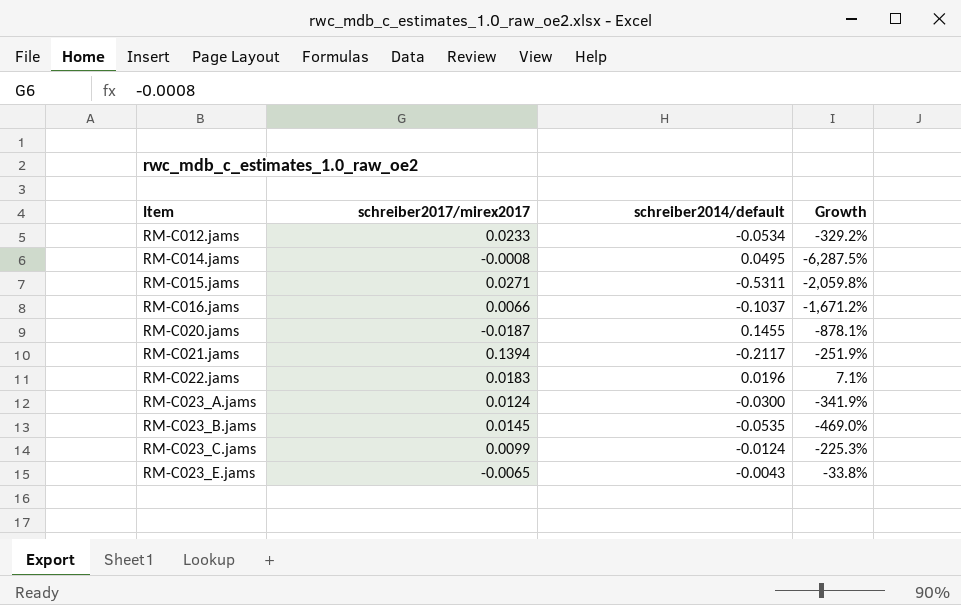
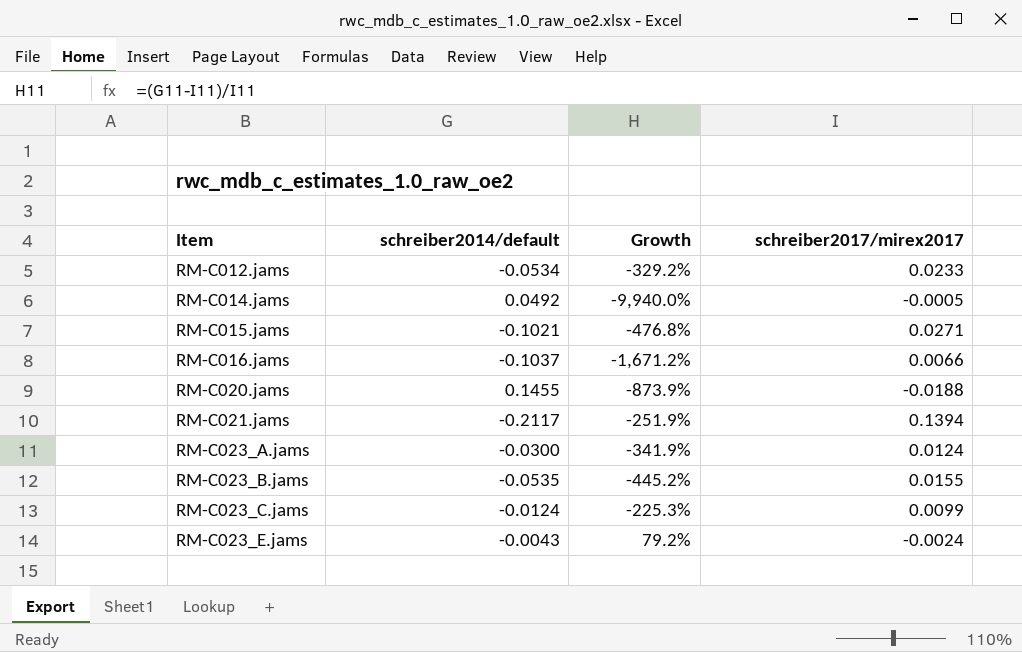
column schreiber2017/mirex2017 | position: 2 -> 4
row RM-C022.jams: 0.0183 | 0.0196 | 7.1% -> none
RM-C014.jams | schreiber2014/default: 0.0495 -> 0.0492
RM-C014.jams | Growth: -6,287.5% -> -9,940.0%
RM-C014.jams | schreiber2017/mirex2017: -0.0008 -> -0.0005
RM-C015.jams | schreiber2014/default: -0.5311 -> -0.1021
RM-C015.jams | Growth: -2,059.8% -> -476.8%
RM-C020.jams | Growth: -878.1% -> -873.9%
RM-C020.jams | schreiber2017/mirex2017: -0.0187 -> -0.0188
RM-C023_B.jams | Growth: -469.0% -> -445.2%
RM-C023_B.jams | schreiber2017/mirex2017: 0.0145 -> 0.0155
RM-C023_E.jams | Growth: -33.8% -> 79.2%
RM-C023_E.jams | schreiber2017/mirex2017: -0.0065 -> -0.0024

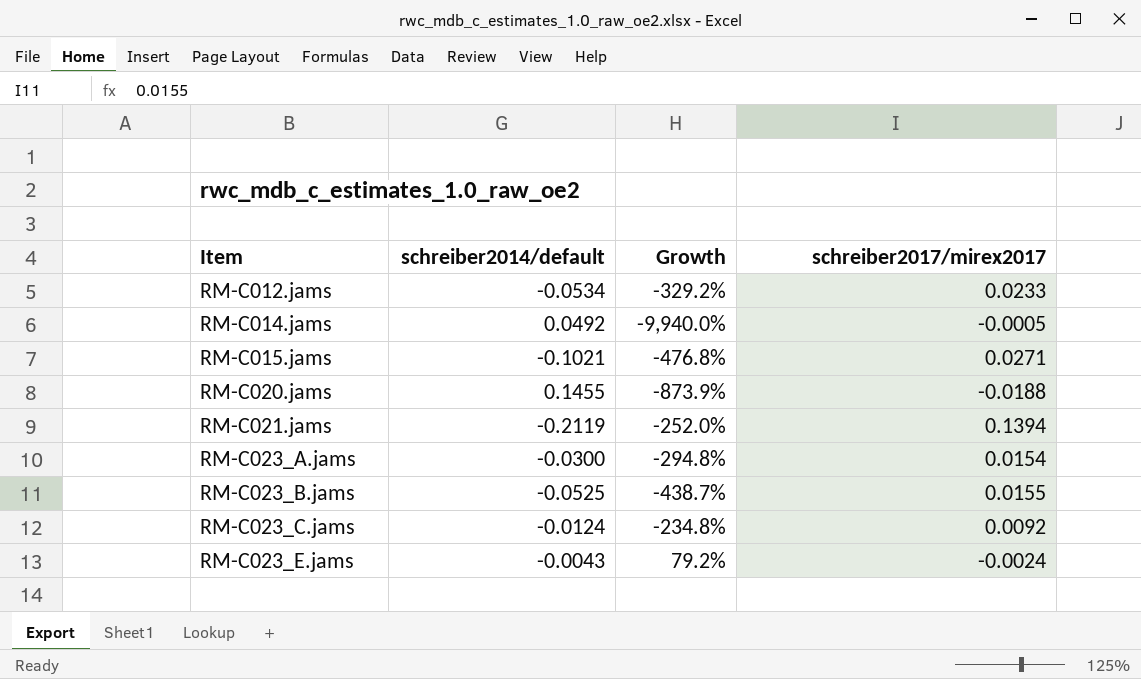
row RM-C016.jams: -0.1037 | -1,671.2% | 0.0066 -> none
RM-C021.jams | schreiber2014/default: -0.2117 -> -0.2119
RM-C021.jams | Growth: -251.9% -> -252.0%
RM-C023_A.jams | Growth: -341.9% -> -294.8%
RM-C023_A.jams | schreiber2017/mirex2017: 0.0124 -> 0.0154
RM-C023_B.jams | schreiber2014/default: -0.0535 -> -0.0525
RM-C023_B.jams | Growth: -445.2% -> -438.7%
RM-C023_C.jams | Growth: -225.3% -> -234.8%
RM-C023_C.jams | schreiber2017/mirex2017: 0.0099 -> 0.0092

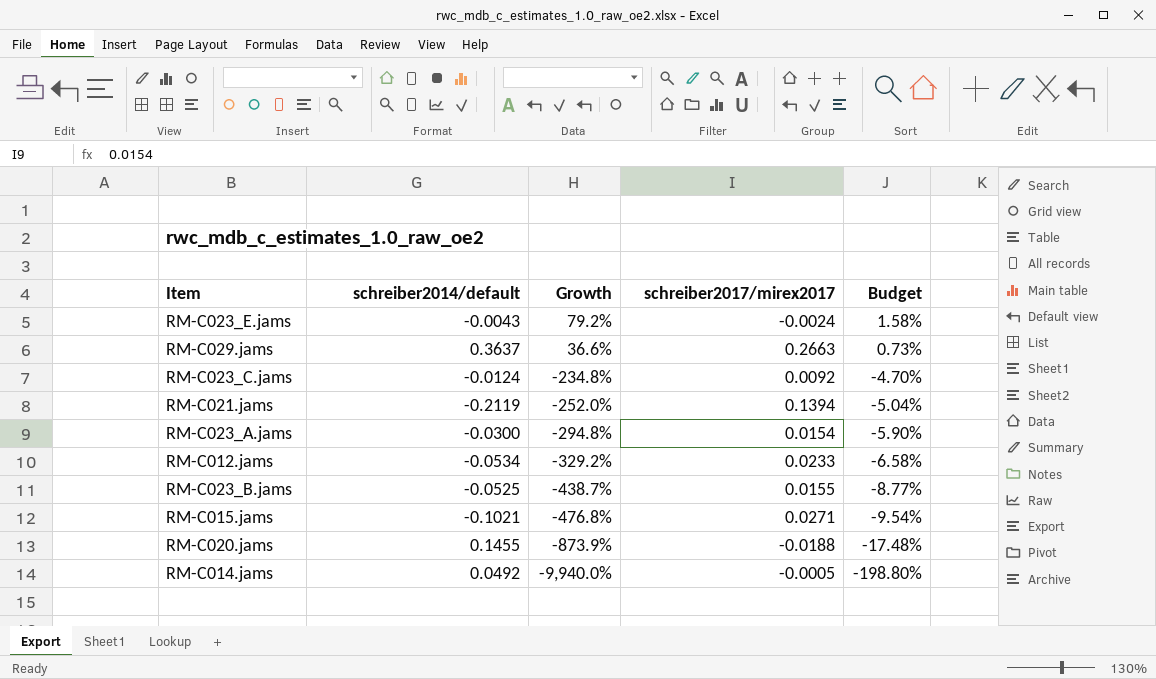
row order: Item ascending -> Growth descending
column Budget | formula: none -> [Growth] * 0.02
row RM-C029.jams: none -> 0.3637 | 36.6% | 0.2663 | 0.73%

